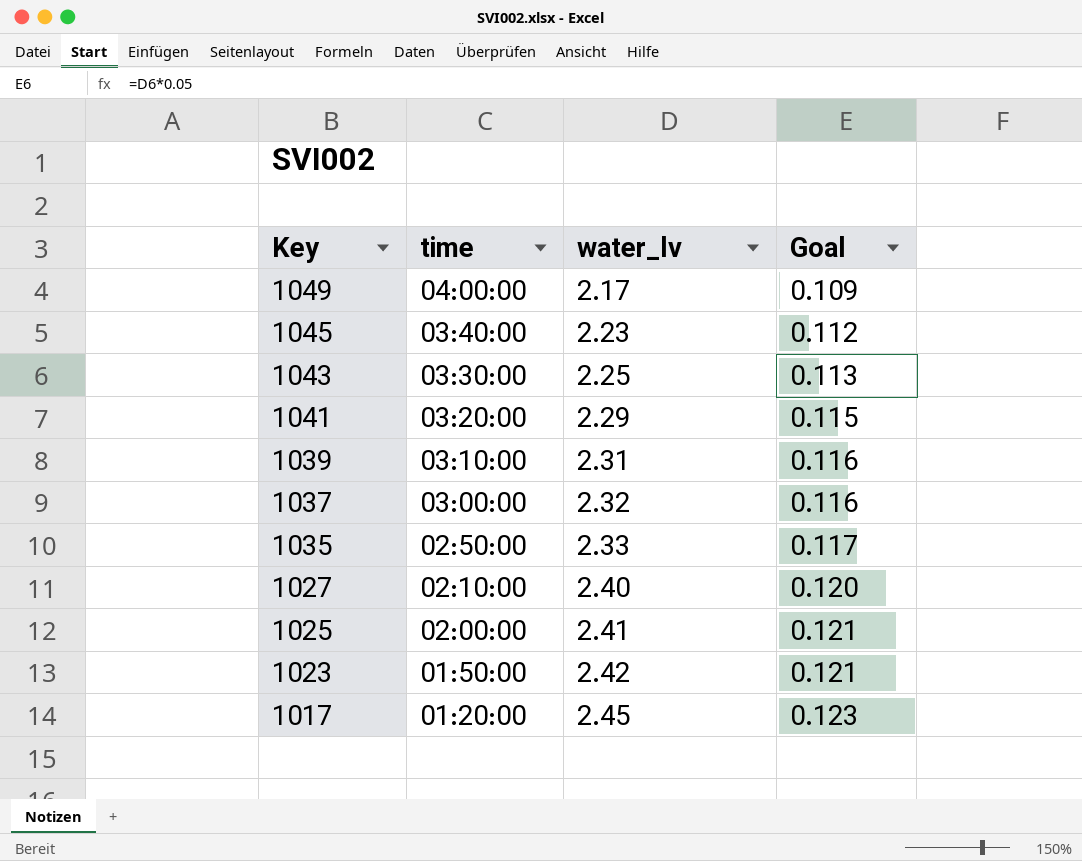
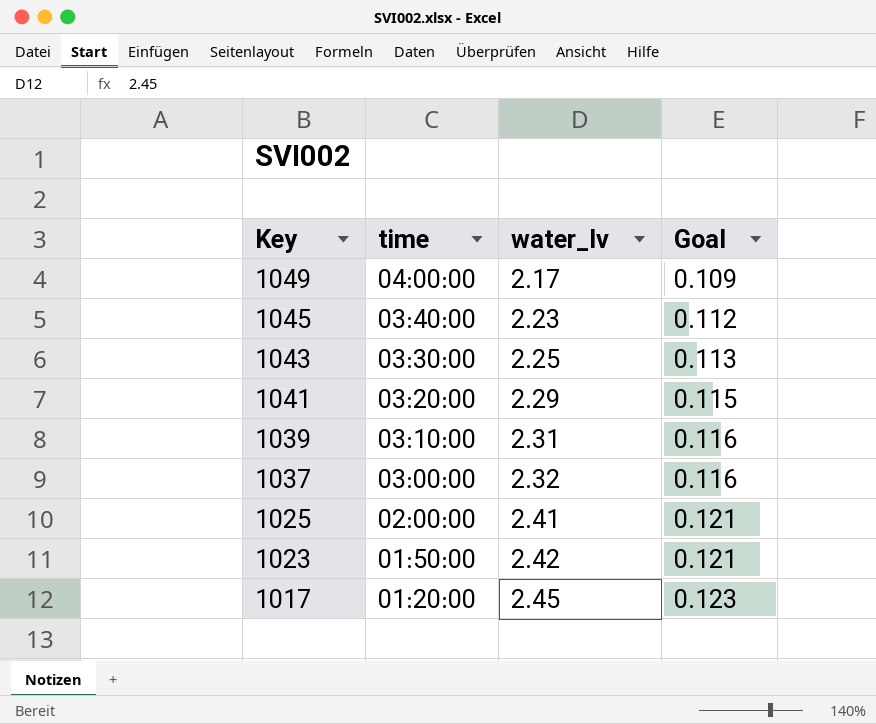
row 1035: 02:50:00 | 2.33 | 0.117 -> none
row 1027: 02:10:00 | 2.40 | 0.120 -> none

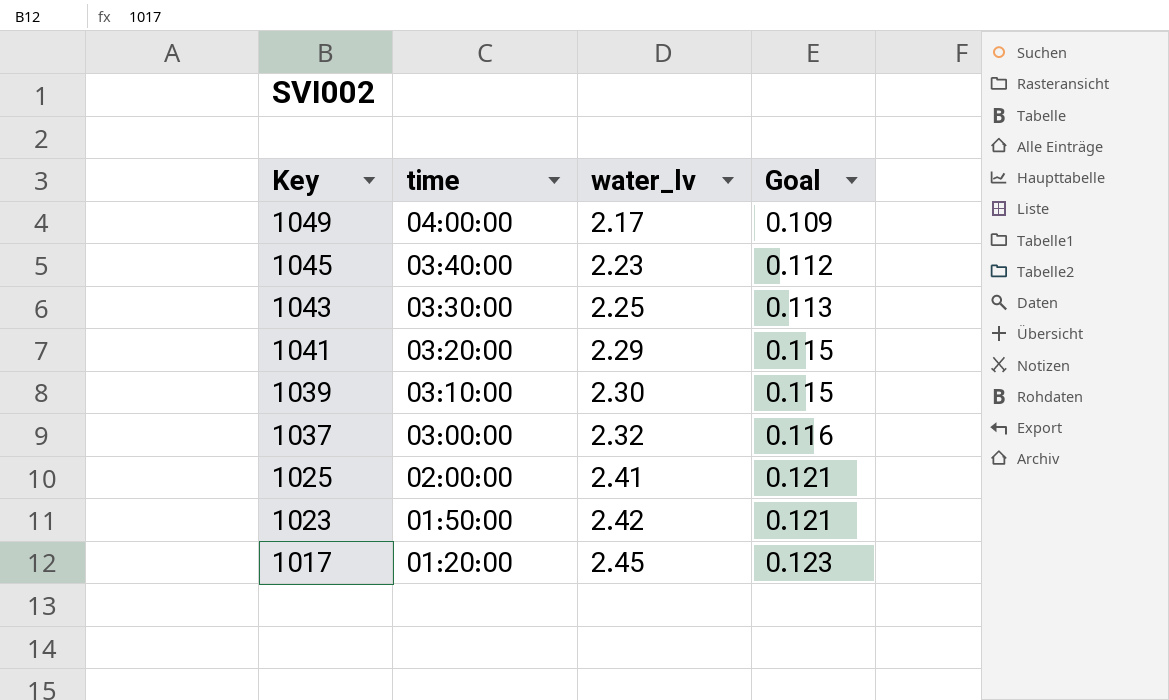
1039 | water_lv: 2.31 -> 2.30
1039 | Goal: 0.116 -> 0.115

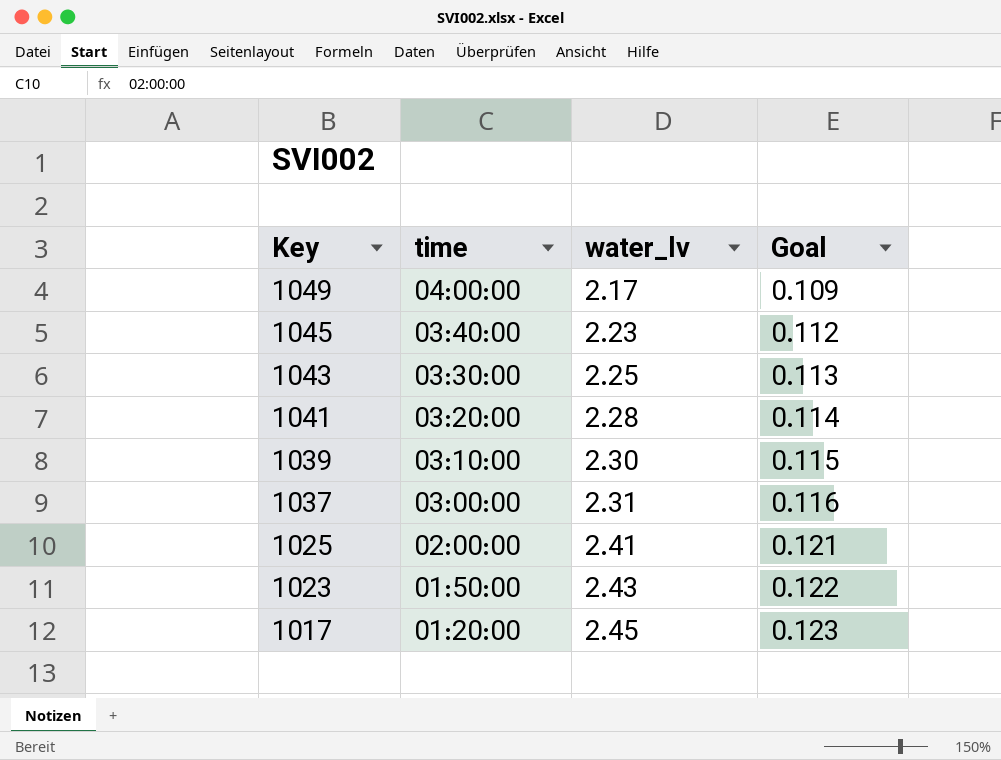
1041 | water_lv: 2.29 -> 2.28
1041 | Goal: 0.115 -> 0.114
1037 | water_lv: 2.32 -> 2.31
1023 | water_lv: 2.42 -> 2.43
1023 | Goal: 0.121 -> 0.122

